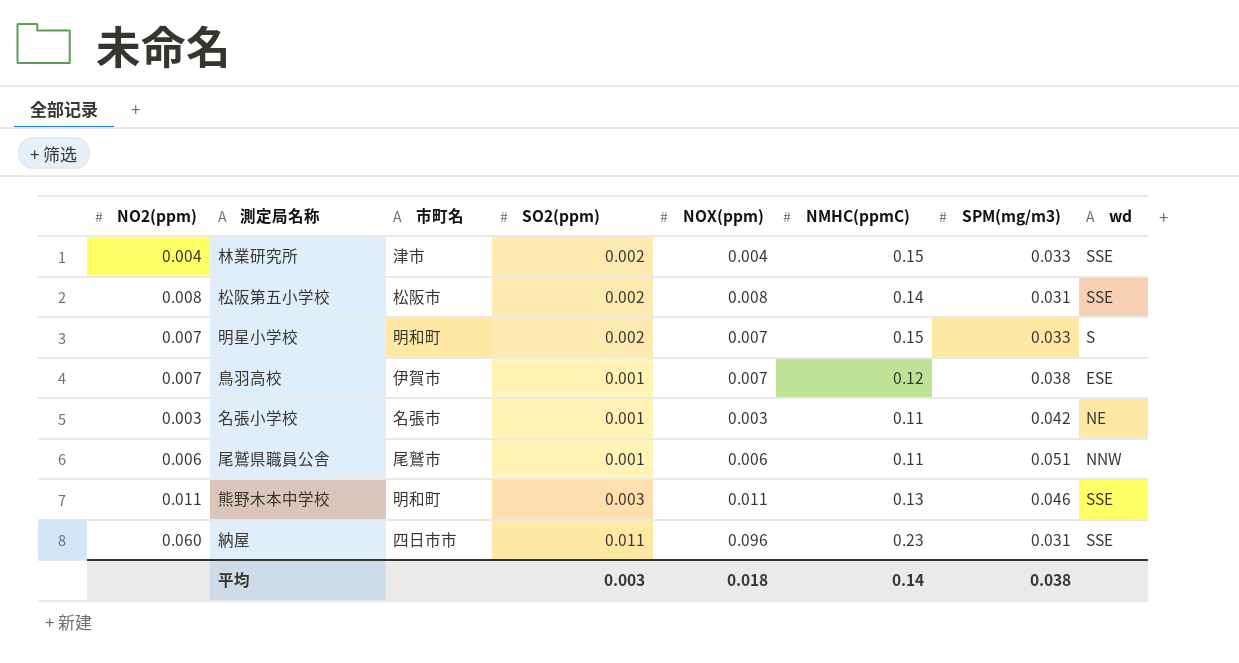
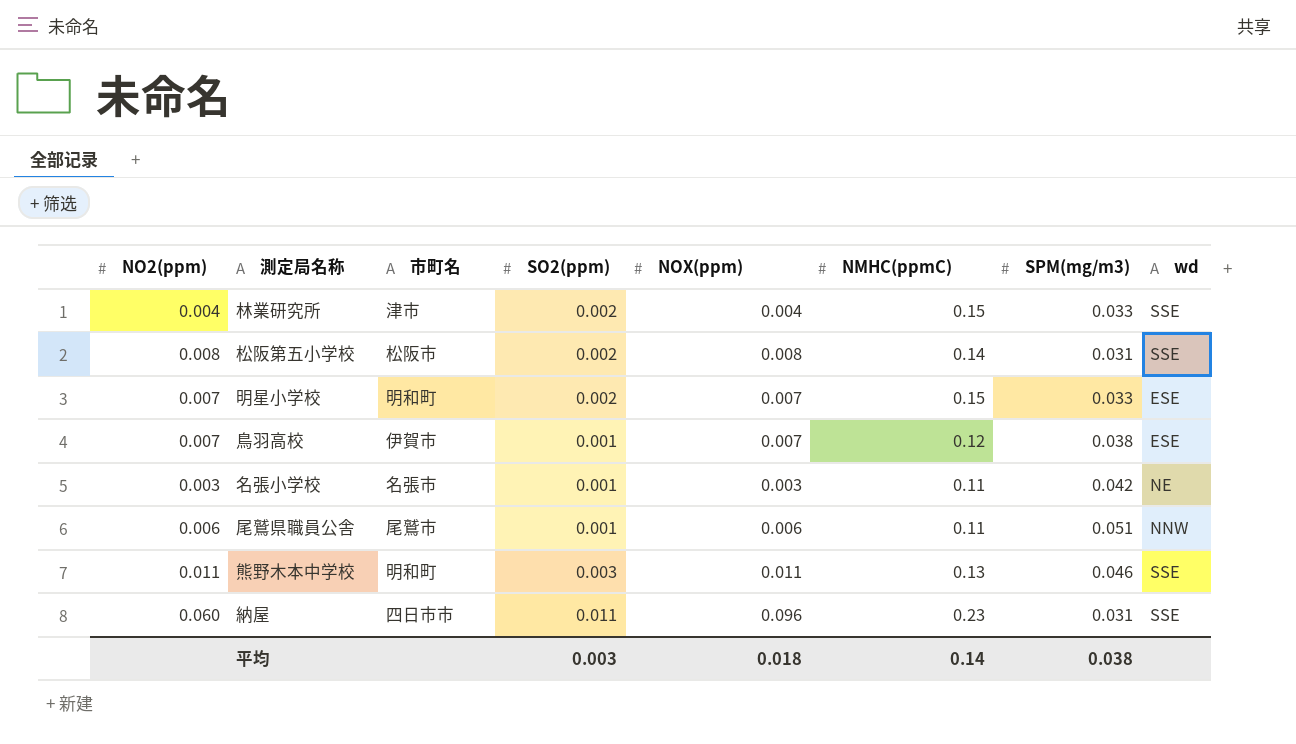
明星小学校 | wd: S -> ESE

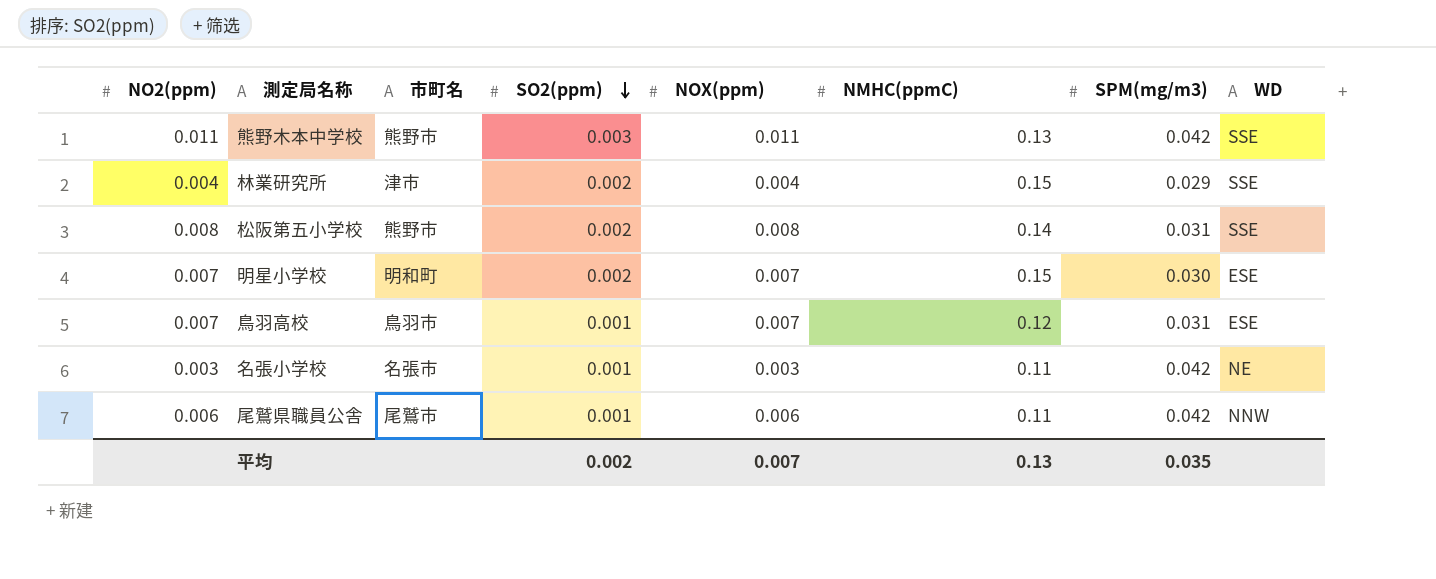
row order: none -> SO2(ppm) descending
column name: wd -> WD
row 納屋: 0.060 | 四日市市 | 0.011 | 0.096 | 0.23 | 0.031 | SSE -> none
熊野木本中学校 | 市町名: 明和町 -> 熊野市
熊野木本中学校 | SPM(mg/m3): 0.046 -> 0.042
林業研究所 | SPM(mg/m3): 0.033 -> 0.029
松阪第五小学校 | 市町名: 松阪市 -> 熊野市
明星小学校 | SPM(mg/m3): 0.033 -> 0.030
鳥羽高校 | 市町名: 伊賀市 -> 鳥羽市
鳥羽高校 | SPM(mg/m3): 0.038 -> 0.031
尾鷲県職員公舎 | SPM(mg/m3): 0.051 -> 0.042
平均 | SO2(ppm): 0.003 -> 0.002
平均 | NOX(ppm): 0.018 -> 0.007
平均 | NMHC(ppmC): 0.14 -> 0.13
平均 | SPM(mg/m3): 0.038 -> 0.035

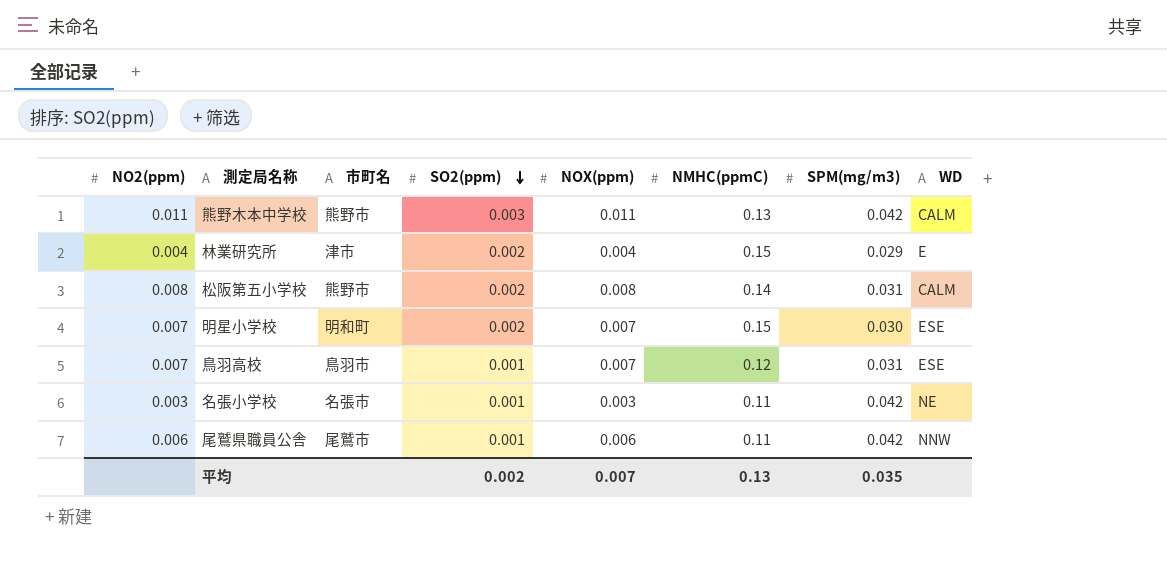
熊野木本中学校 | WD: SSE -> CALM
林業研究所 | WD: SSE -> E
松阪第五小学校 | WD: SSE -> CALM

